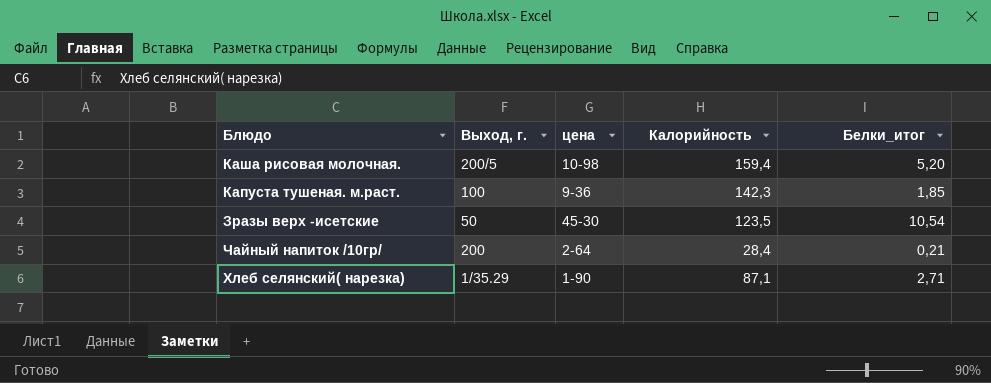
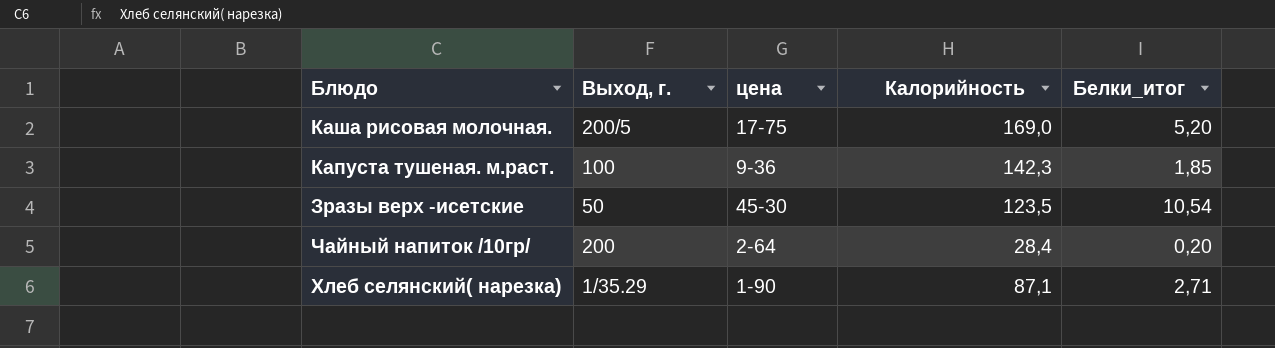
Каша рисовая молочная. | цена: 10-98 -> 17-75
Каша рисовая молочная. | Калорийность: 159,4 -> 169,0
Чайный напиток /10гр/ | Белки_итог: 0,21 -> 0,20

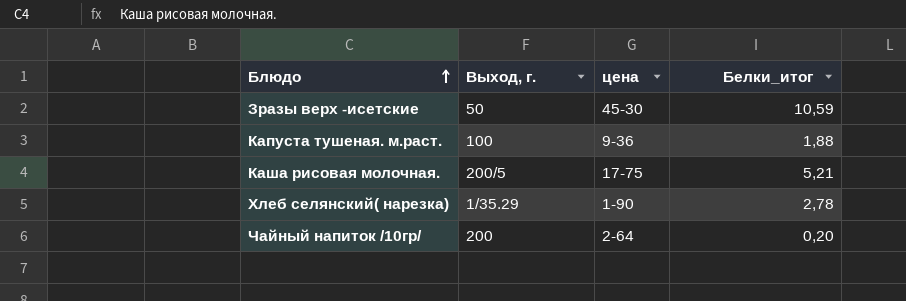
row order: none -> Блюдо ascending
column Калорийность | position: 4 -> none
Зразы верх -исетские | Белки_итог: 10,54 -> 10,59
Капуста тушеная. м.раст. | Белки_итог: 1,85 -> 1,88
Каша рисовая молочная. | Белки_итог: 5,20 -> 5,21
Хлеб селянский( нарезка) | Белки_итог: 2,71 -> 2,78

